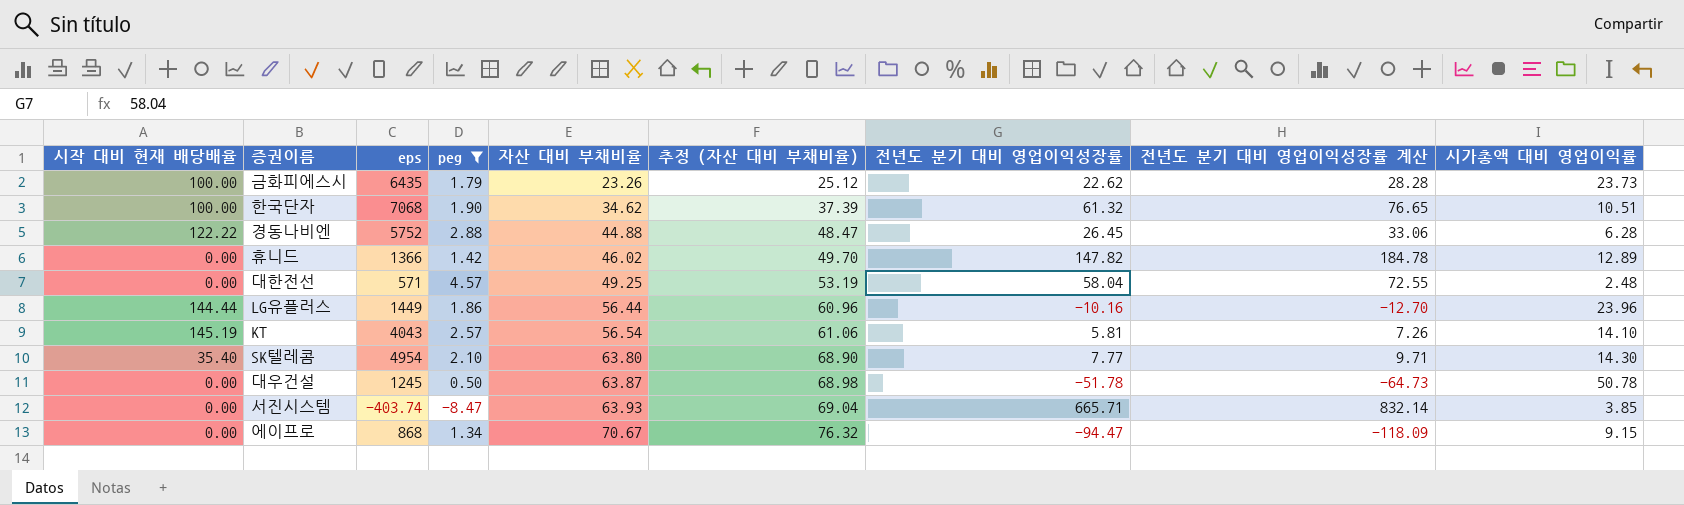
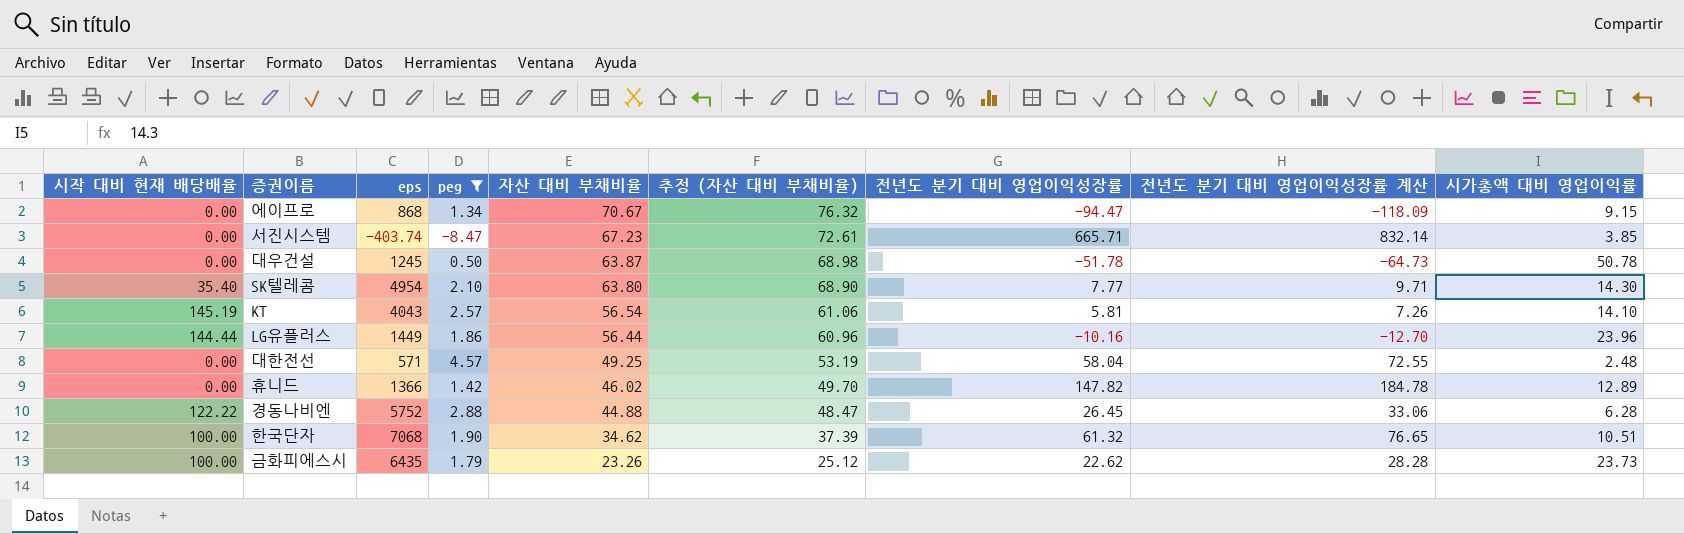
row order: 자산 대비 부채비율 ascending -> 자산 대비 부채비율 descending
서진시스템 | 자산 대비 부채비율: 63.93 -> 67.23
서진시스템 | 추정 (자산 대비 부채비율): 69.04 -> 72.61

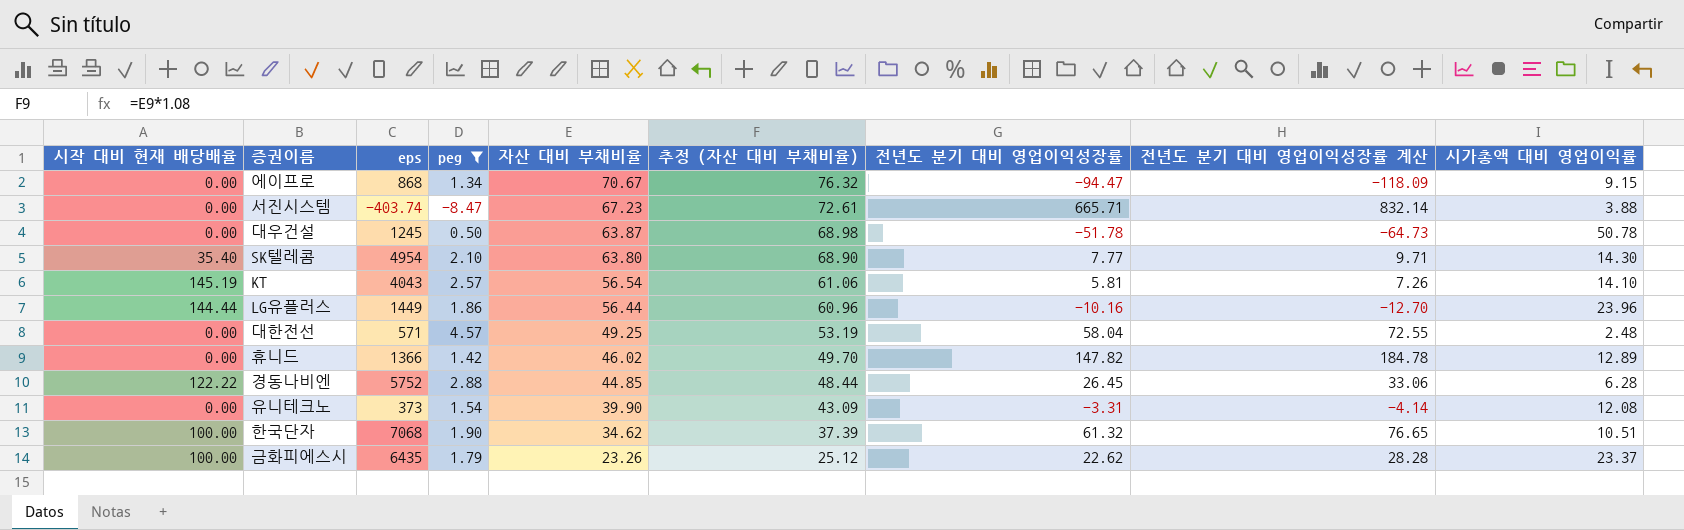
서진시스템 | 시가총액 대비 영업이익률: 3.85 -> 3.88
경동나비엔 | 자산 대비 부채비율: 44.88 -> 44.85
경동나비엔 | 추정 (자산 대비 부채비율): 48.47 -> 48.44
row 유니테크노: none -> 0.00 | 373 | 1.54 | 39.90 | 43.09 | -3.31 | -4.14 | 12.08
금화피에스시 | 시가총액 대비 영업이익률: 23.73 -> 23.37

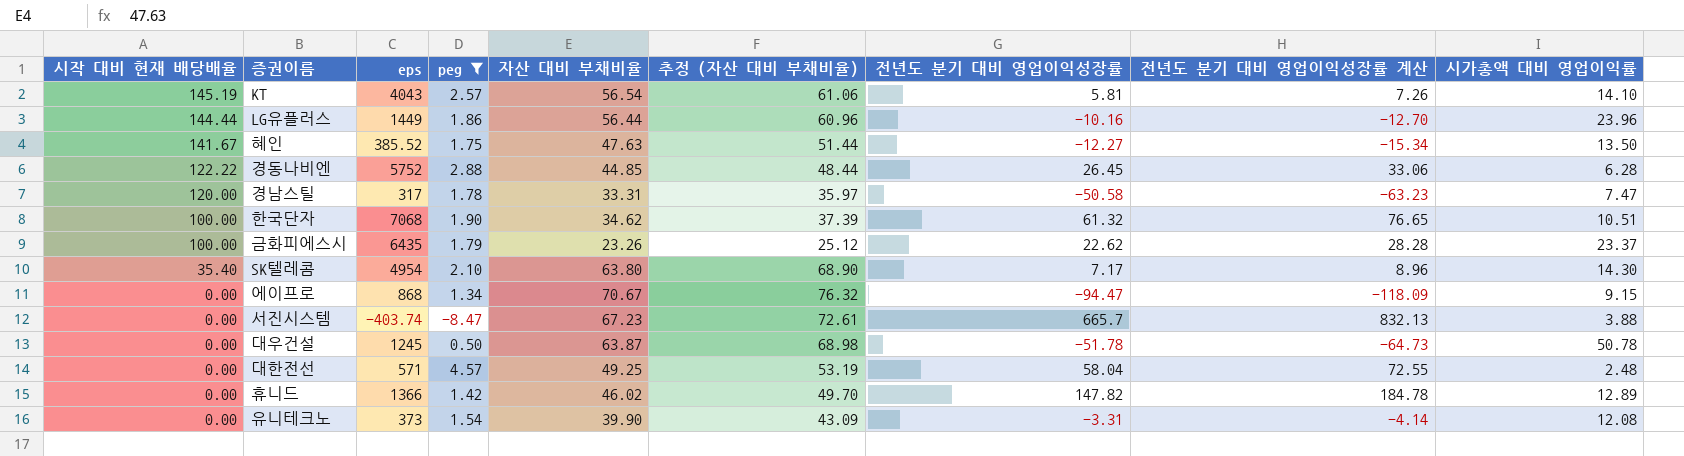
row order: 자산 대비 부채비율 descending -> 시작 대비 현재 배당배율 descending
row 혜인: none -> 141.67 | 385.52 | 1.75 | 47.63 | 51.44 | -12.27 | -15.34 | 13.50
row 경남스틸: none -> 120.00 | 317 | 1.78 | 33.31 | 35.97 | -50.58 | -63.23 | 7.47
SK텔레콤 | 전년도 분기 대비 영업이익성장률: 7.77 -> 7.17
SK텔레콤 | 전년도 분기 대비 영업이익성장률 계산: 9.71 -> 8.96
서진시스템 | 전년도 분기 대비 영업이익성장률: 665.71 -> 665.7
서진시스템 | 전년도 분기 대비 영업이익성장률 계산: 832.14 -> 832.13

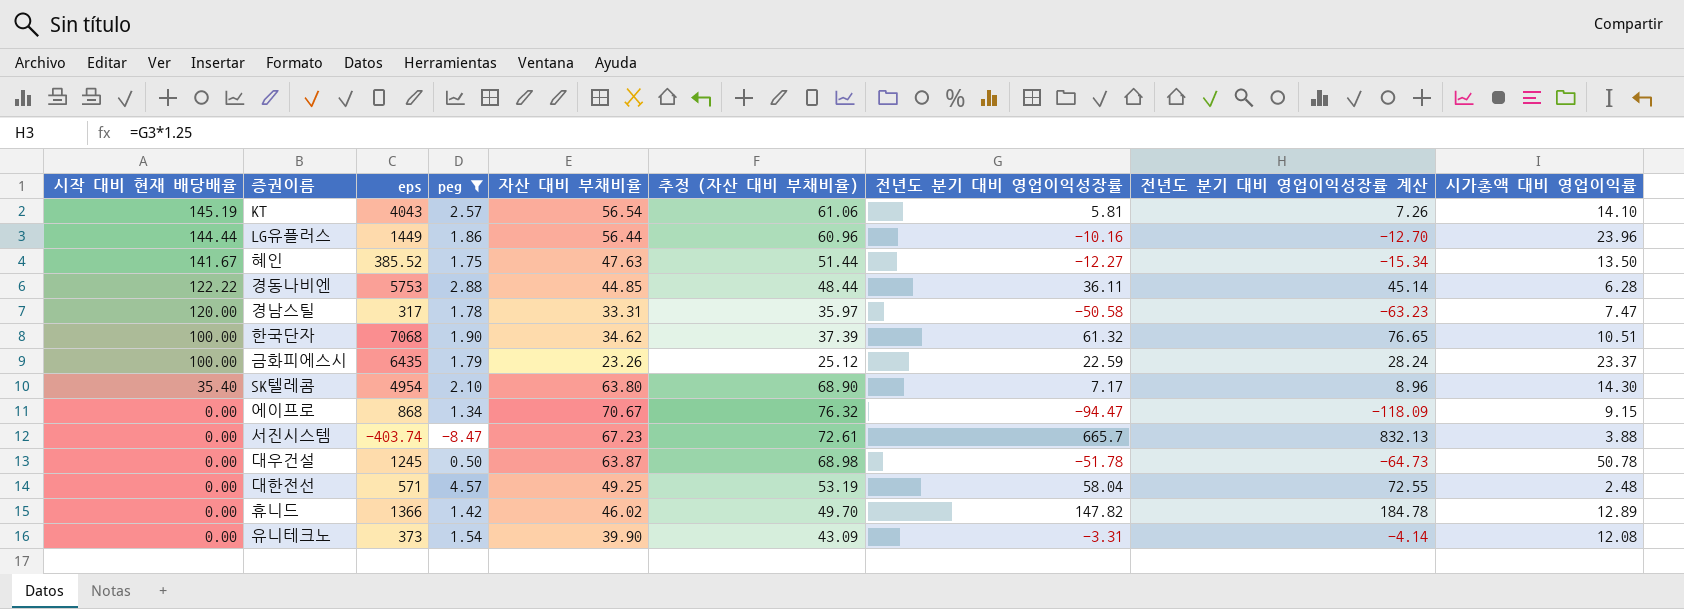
경동나비엔 | eps: 5752 -> 5753
경동나비엔 | 전년도 분기 대비 영업이익성장률: 26.45 -> 36.11
경동나비엔 | 전년도 분기 대비 영업이익성장률 계산: 33.06 -> 45.14
금화피에스시 | 전년도 분기 대비 영업이익성장률: 22.62 -> 22.59
금화피에스시 | 전년도 분기 대비 영업이익성장률 계산: 28.28 -> 28.24

